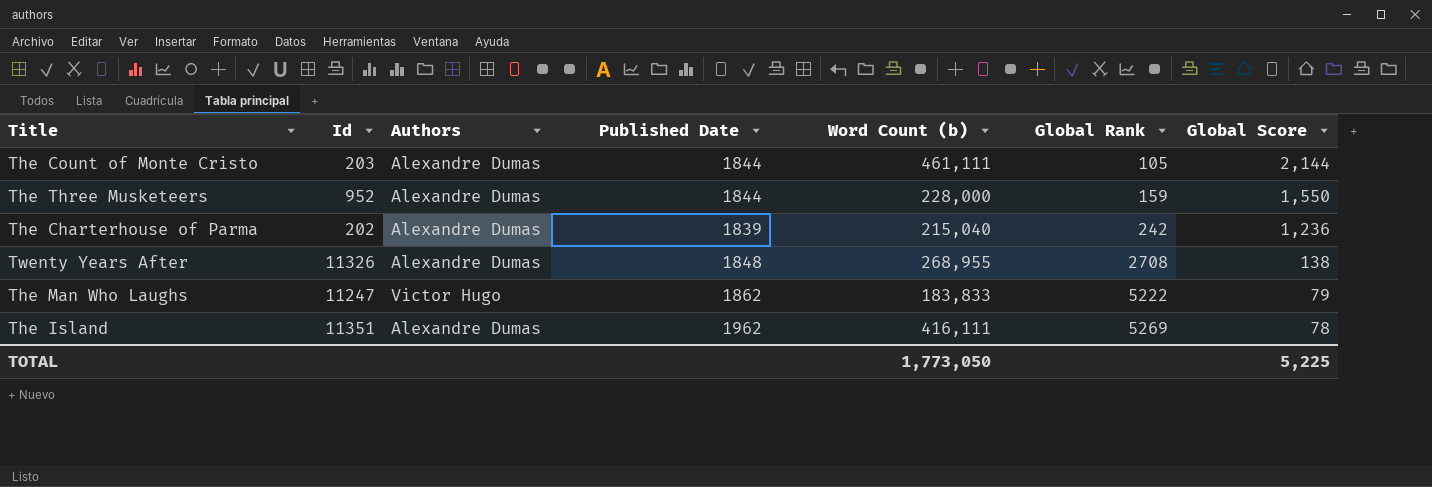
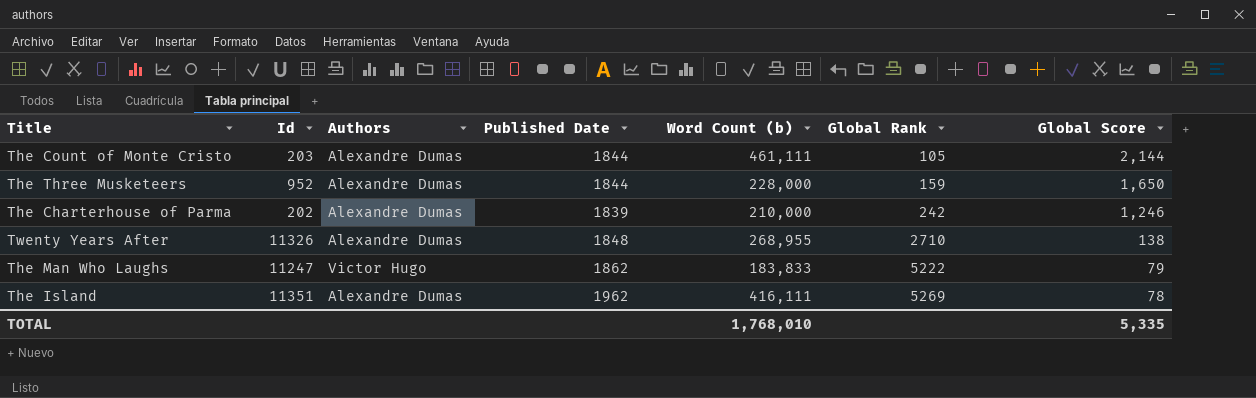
The Three Musketeers | Global Score: 1,550 -> 1,650
The Charterhouse of Parma | Word Count (b): 215,040 -> 210,000
The Charterhouse of Parma | Global Score: 1,236 -> 1,246
Twenty Years After | Global Rank: 2708 -> 2710
TOTAL | Word Count (b): 1,773,050 -> 1,768,010
TOTAL | Global Score: 5,225 -> 5,335

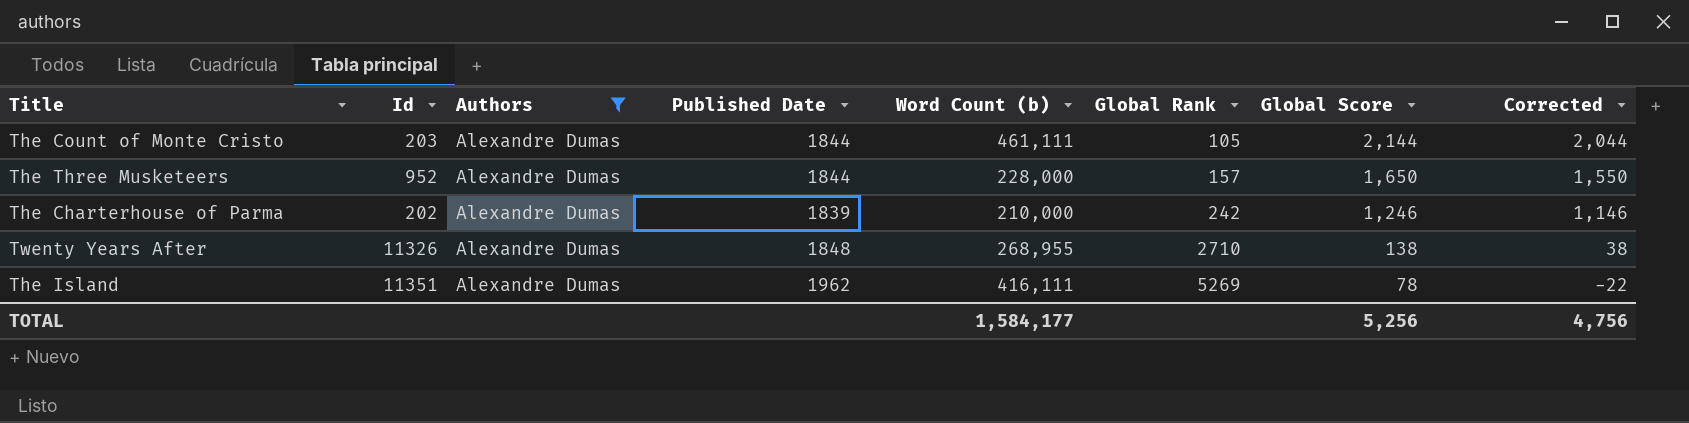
filter: none -> Authors = Alexandre Dumas
column Corrected | formula: none -> [Global Score] - 100
The Three Musketeers | Global Rank: 159 -> 157
TOTAL | Word Count (b): 1,768,010 -> 1,584,177
TOTAL | Global Score: 5,335 -> 5,256

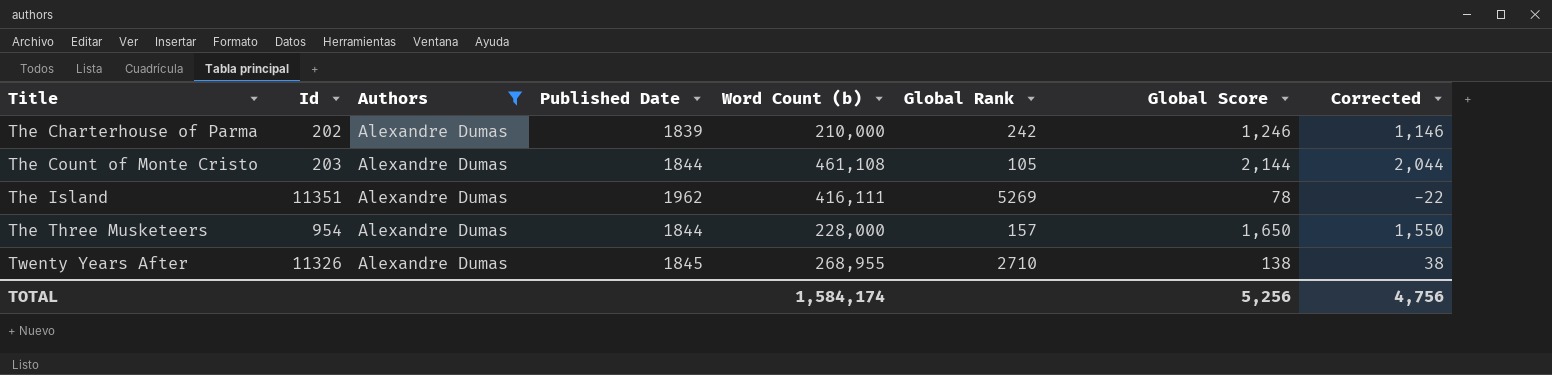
row order: Global Rank ascending -> Title ascending
The Count of Monte Cristo | Word Count (b): 461,111 -> 461,108
The Three Musketeers | Id: 952 -> 954
Twenty Years After | Published Date: 1848 -> 1845
TOTAL | Word Count (b): 1,584,177 -> 1,584,174

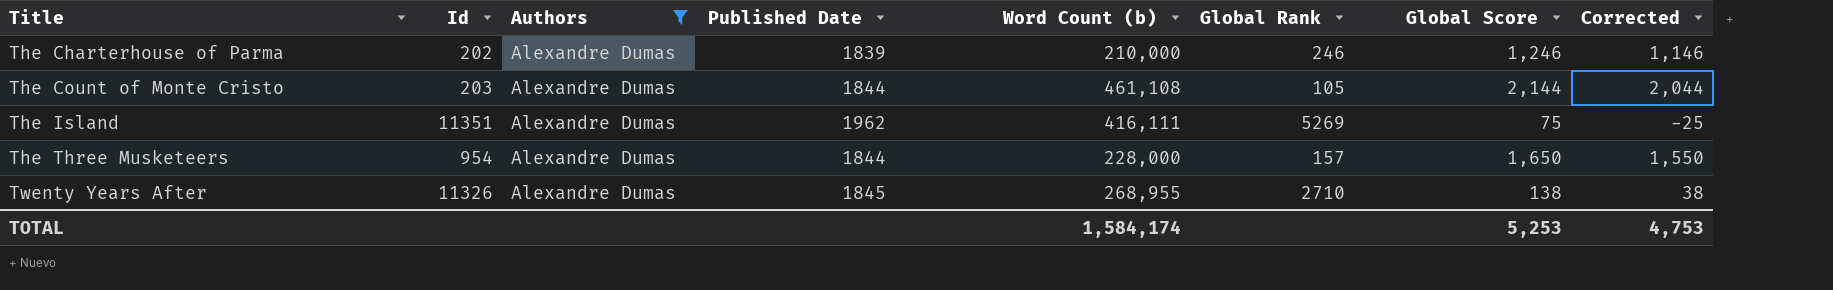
The Charterhouse of Parma | Global Rank: 242 -> 246
The Island | Global Score: 78 -> 75
The Island | Corrected: -22 -> -25
TOTAL | Global Score: 5,256 -> 5,253
TOTAL | Corrected: 4,756 -> 4,753

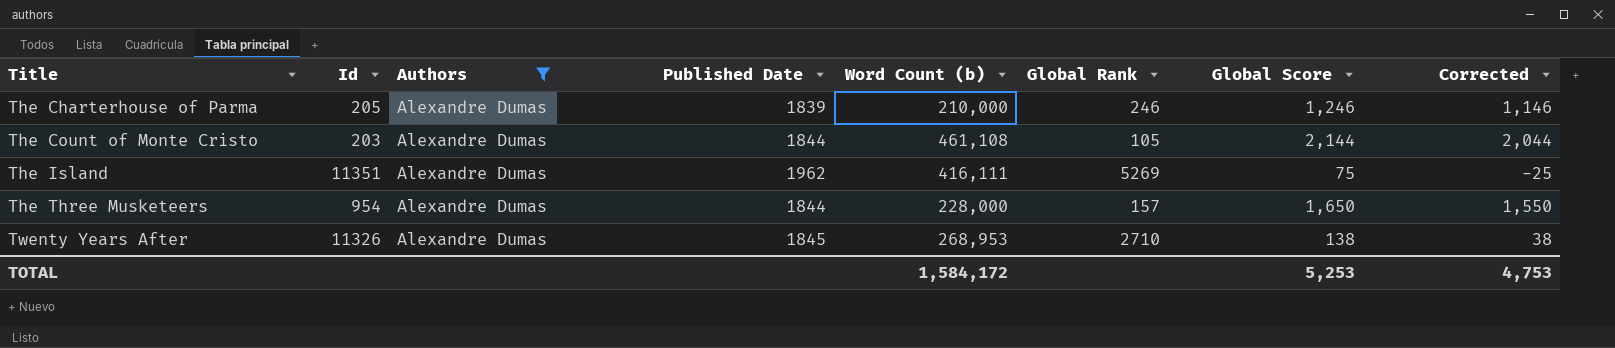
The Charterhouse of Parma | Id: 202 -> 205
Twenty Years After | Word Count (b): 268,955 -> 268,953
TOTAL | Word Count (b): 1,584,174 -> 1,584,172

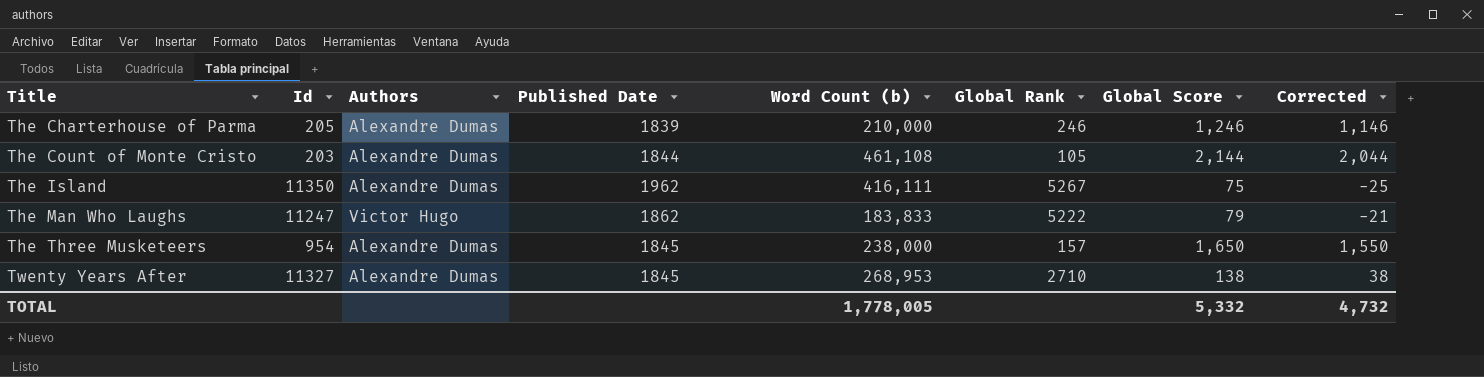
filter: Authors = Alexandre Dumas -> none
The Island | Id: 11351 -> 11350
The Island | Global Rank: 5269 -> 5267
The Three Musketeers | Published Date: 1844 -> 1845
The Three Musketeers | Word Count (b): 228,000 -> 238,000
Twenty Years After | Id: 11326 -> 11327
TOTAL | Word Count (b): 1,584,172 -> 1,778,005
TOTAL | Global Score: 5,253 -> 5,332
TOTAL | Corrected: 4,753 -> 4,732

